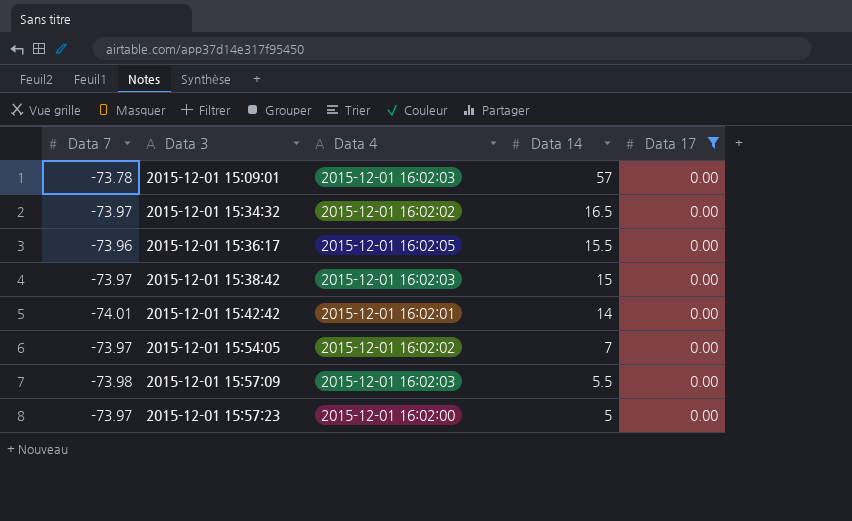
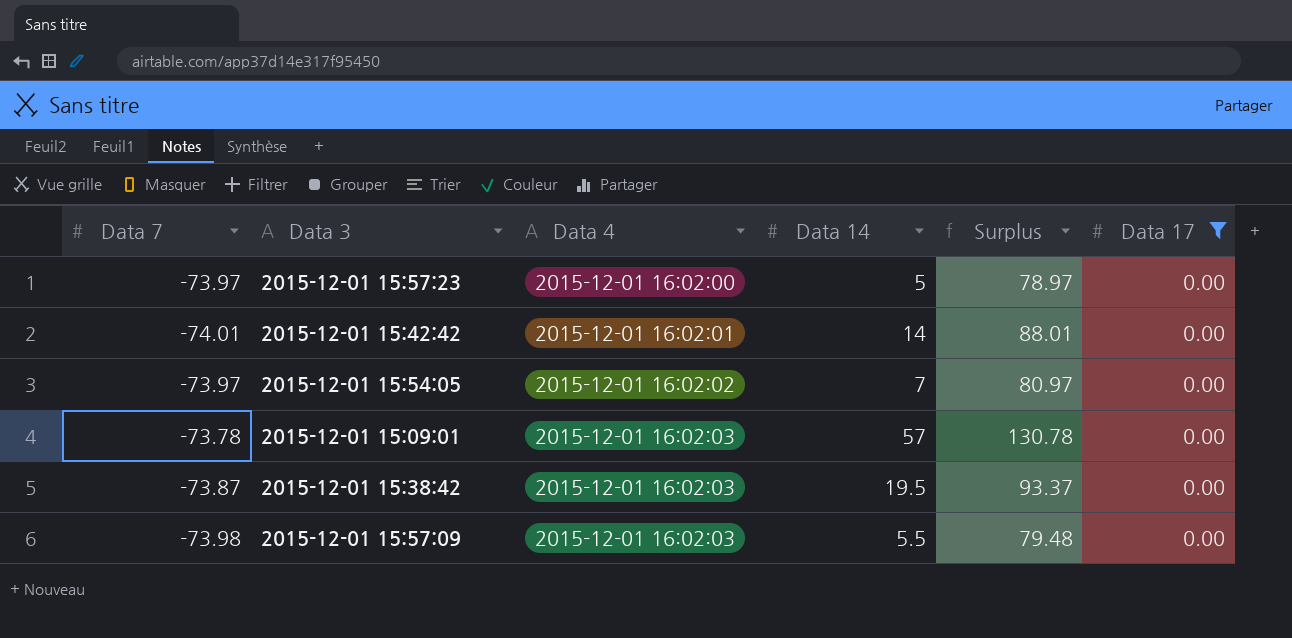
row order: Data 3 ascending -> Data 4 ascending
column Surplus | formula: none -> [Data 14] - [Data 7]
row 2015-12-01 15:34:32: -73.97 | 2015-12-01 16:02:02 | 16.5 | 0.00 -> none
row 2015-12-01 15:36:17: -73.96 | 2015-12-01 16:02:05 | 15.5 | 0.00 -> none
2015-12-01 15:38:42 | Data 7: -73.97 -> -73.87
2015-12-01 15:38:42 | Data 14: 15 -> 19.5

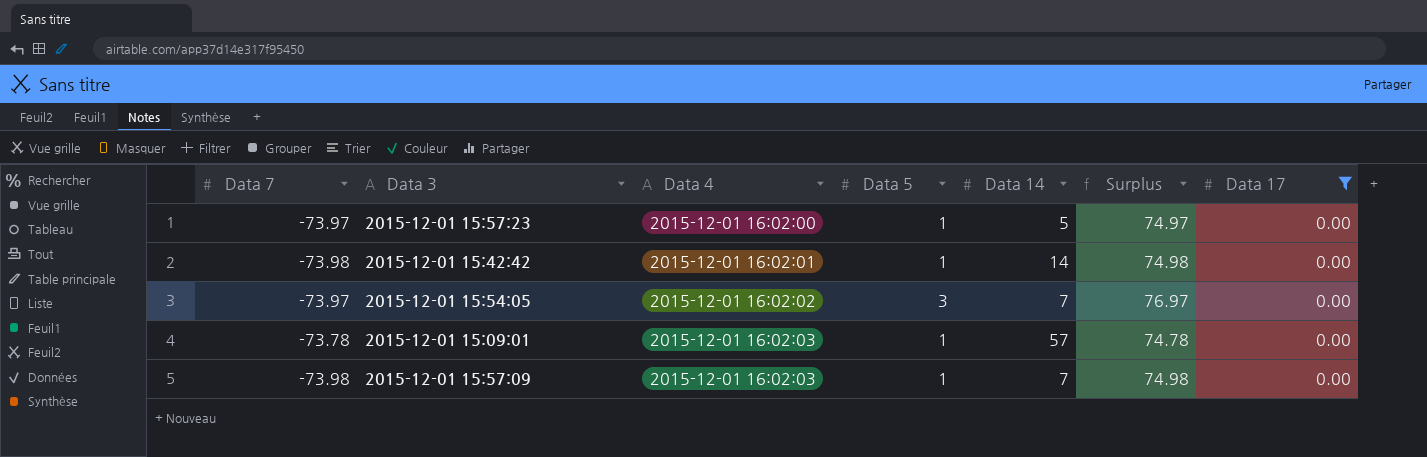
column Data 5 | position: none -> 4
column Surplus | formula: [Data 14] - [Data 7] -> [Data 5] - [Data 7]
row 2015-12-01 15:38:42: -73.87 | 2015-12-01 16:02:03 | 19.5 | 93.37 | 0.00 -> none
2015-12-01 15:42:42 | Data 7: -74.01 -> -73.98
2015-12-01 15:57:09 | Data 14: 5.5 -> 7

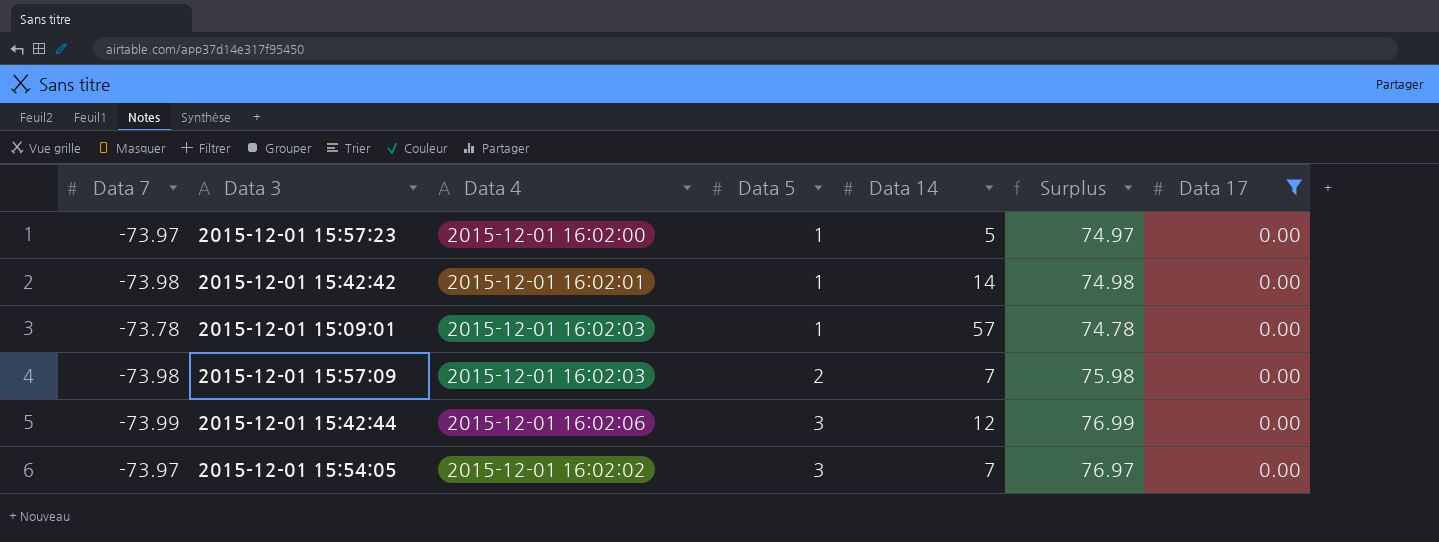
row order: Data 4 ascending -> Data 5 ascending
2015-12-01 15:57:09 | Data 5: 1 -> 2
2015-12-01 15:57:09 | Surplus: 74.98 -> 75.98
row 2015-12-01 15:42:44: none -> -73.99 | 2015-12-01 16:02:06 | 3 | 12 | 76.99 | 0.00

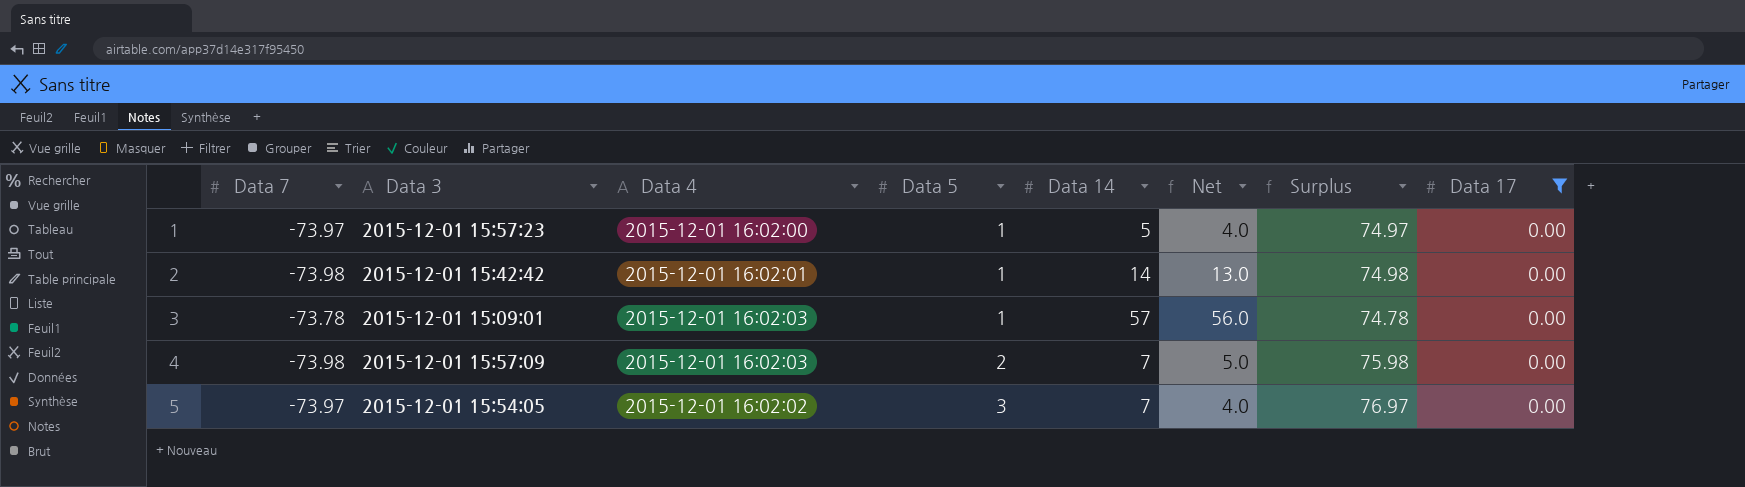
column Net | formula: none -> [Data 14] - [Data 5]
row 2015-12-01 15:42:44: -73.99 | 2015-12-01 16:02:06 | 3 | 12 | 76.99 | 0.00 -> none

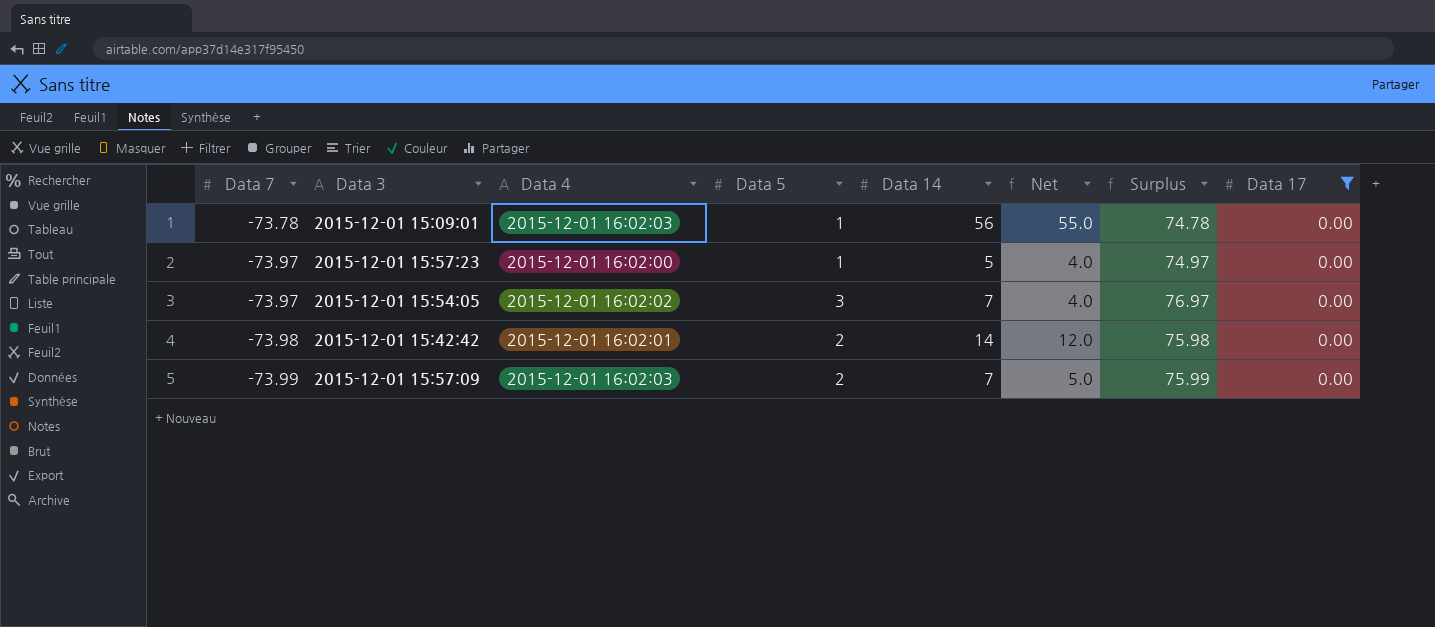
row order: Data 5 ascending -> Data 7 descending
2015-12-01 15:09:01 | Data 14: 57 -> 56
2015-12-01 15:09:01 | Net: 56.0 -> 55.0
2015-12-01 15:42:42 | Data 5: 1 -> 2
2015-12-01 15:42:42 | Net: 13.0 -> 12.0
2015-12-01 15:42:42 | Surplus: 74.98 -> 75.98
2015-12-01 15:57:09 | Data 7: -73.98 -> -73.99
2015-12-01 15:57:09 | Surplus: 75.98 -> 75.99

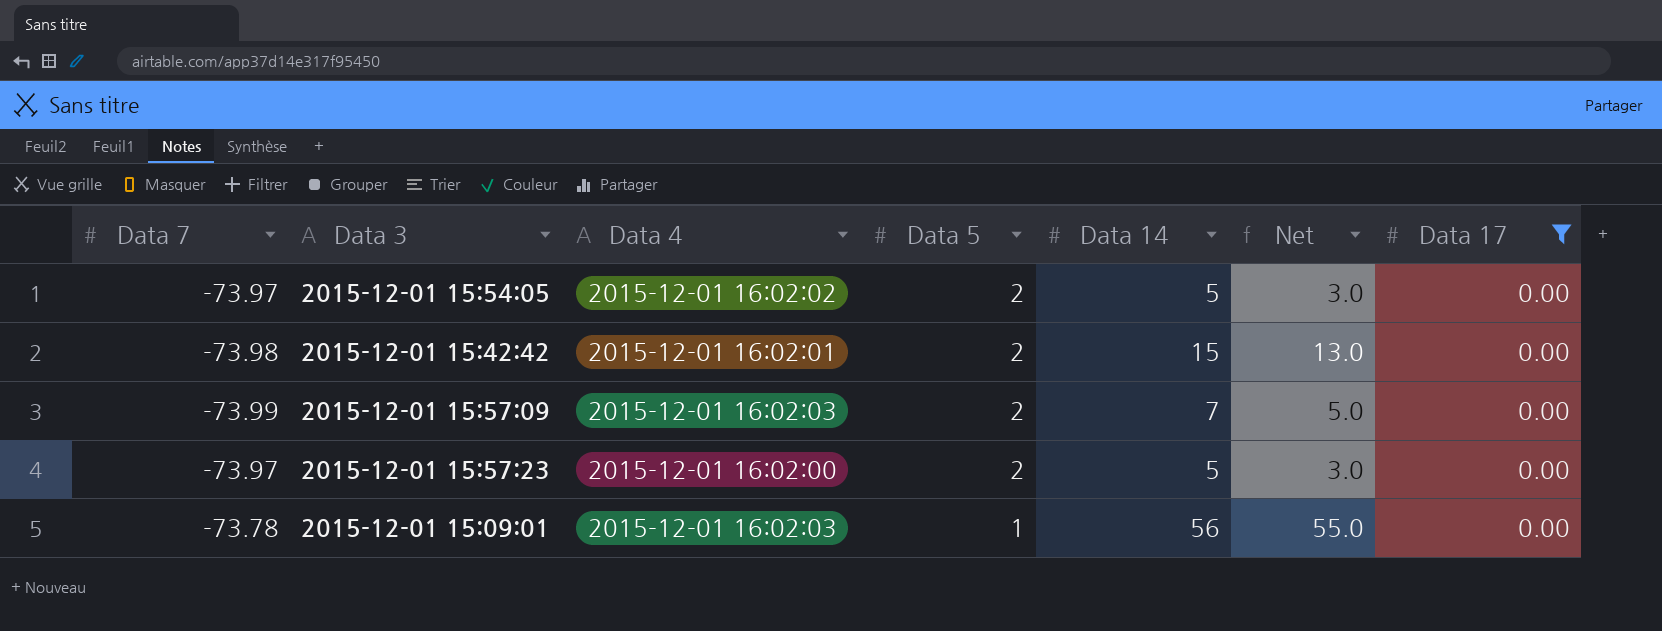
row order: Data 7 descending -> Data 5 descending
column Surplus | formula: [Data 5] - [Data 7] -> none
2015-12-01 15:54:05 | Data 5: 3 -> 2
2015-12-01 15:54:05 | Data 14: 7 -> 5
2015-12-01 15:54:05 | Net: 4.0 -> 3.0
2015-12-01 15:42:42 | Data 14: 14 -> 15
2015-12-01 15:42:42 | Net: 12.0 -> 13.0
2015-12-01 15:57:23 | Data 5: 1 -> 2
2015-12-01 15:57:23 | Net: 4.0 -> 3.0

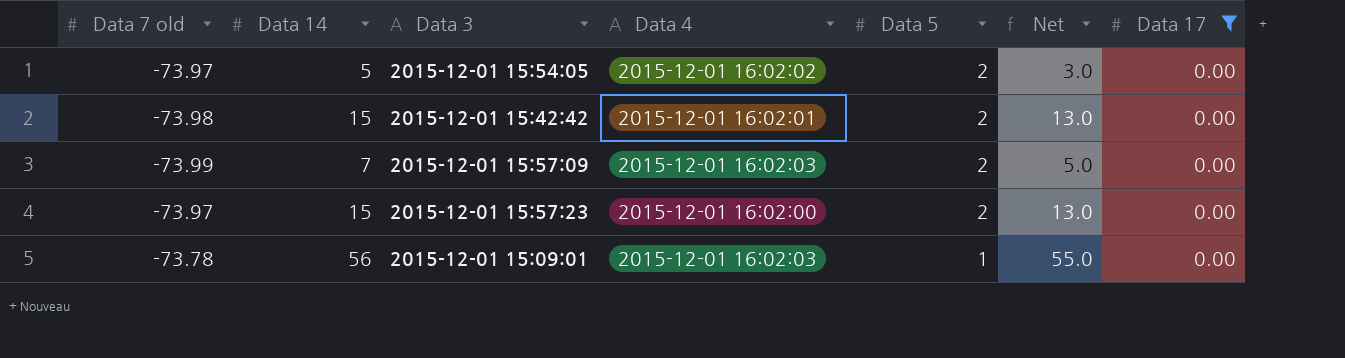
column name: Data 7 -> Data 7 old
column Data 14 | position: 5 -> 2
2015-12-01 15:57:23 | Data 14: 5 -> 15
2015-12-01 15:57:23 | Net: 3.0 -> 13.0

